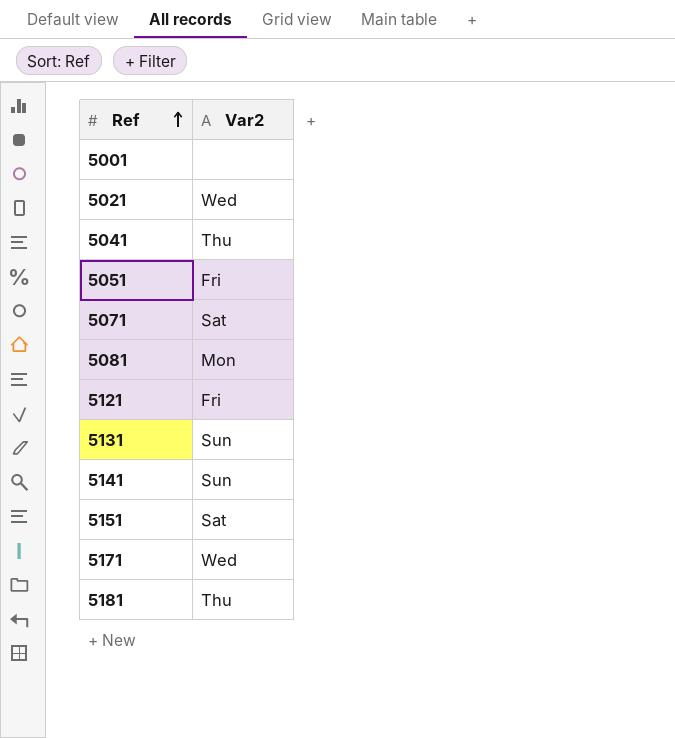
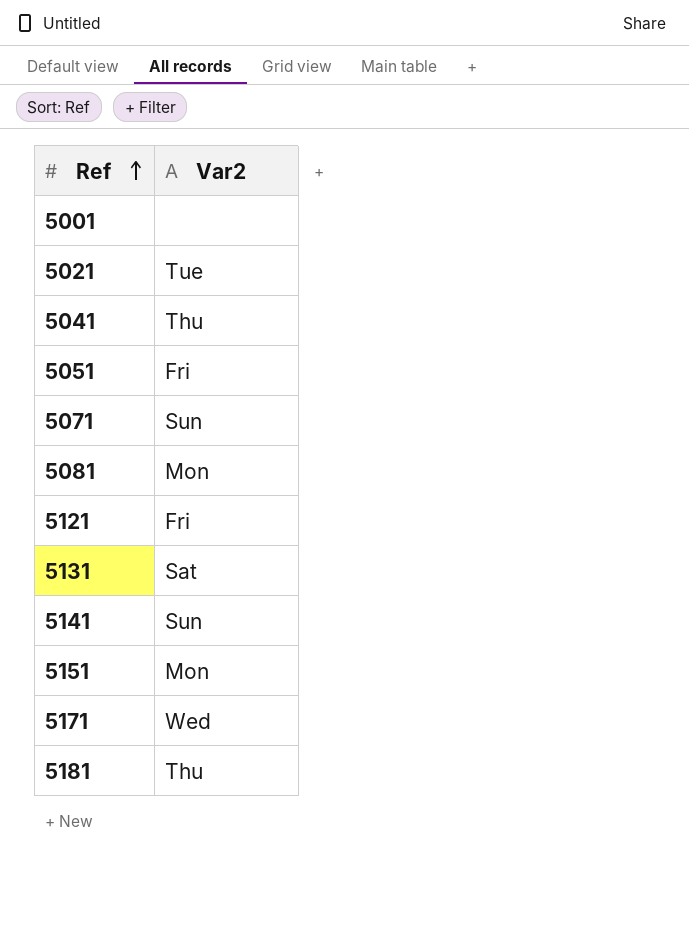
5021 | Var2: Wed -> Tue
5071 | Var2: Sat -> Sun
5131 | Var2: Sun -> Sat
5151 | Var2: Sat -> Mon

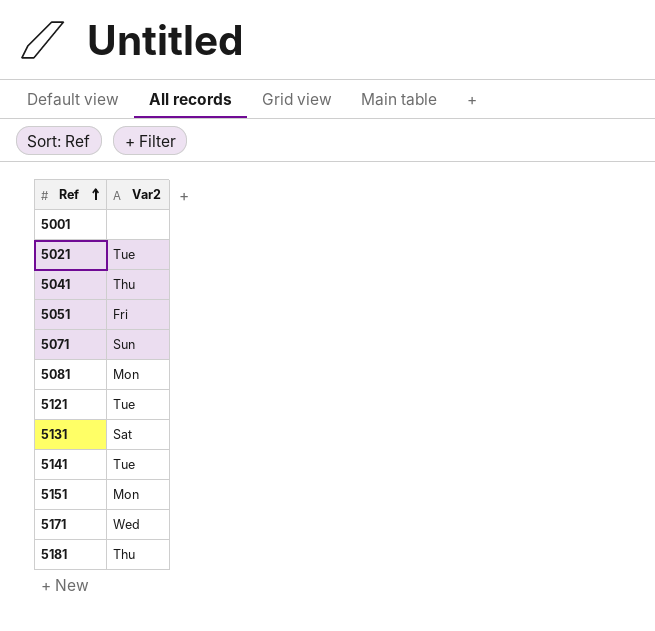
5121 | Var2: Fri -> Tue
5141 | Var2: Sun -> Tue

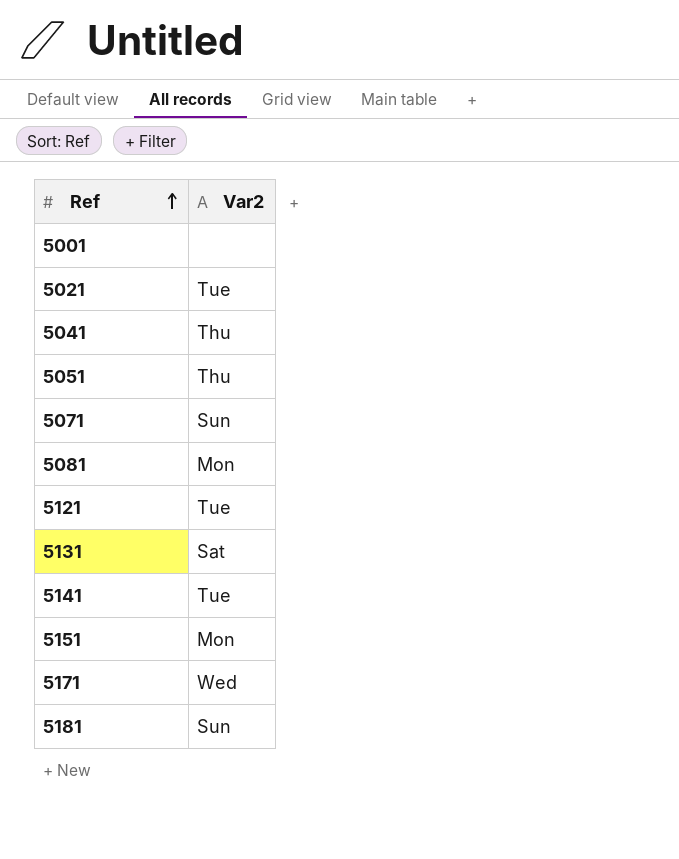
5051 | Var2: Fri -> Thu
5181 | Var2: Thu -> Sun

